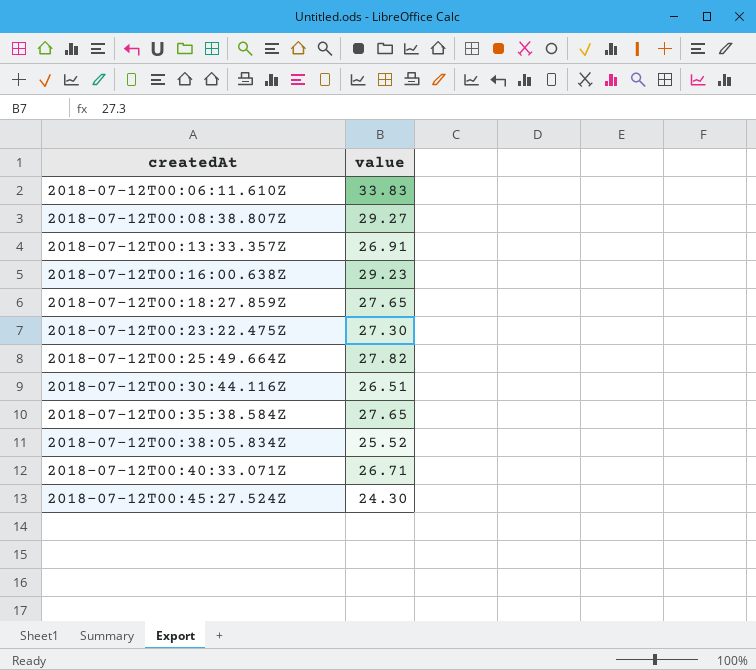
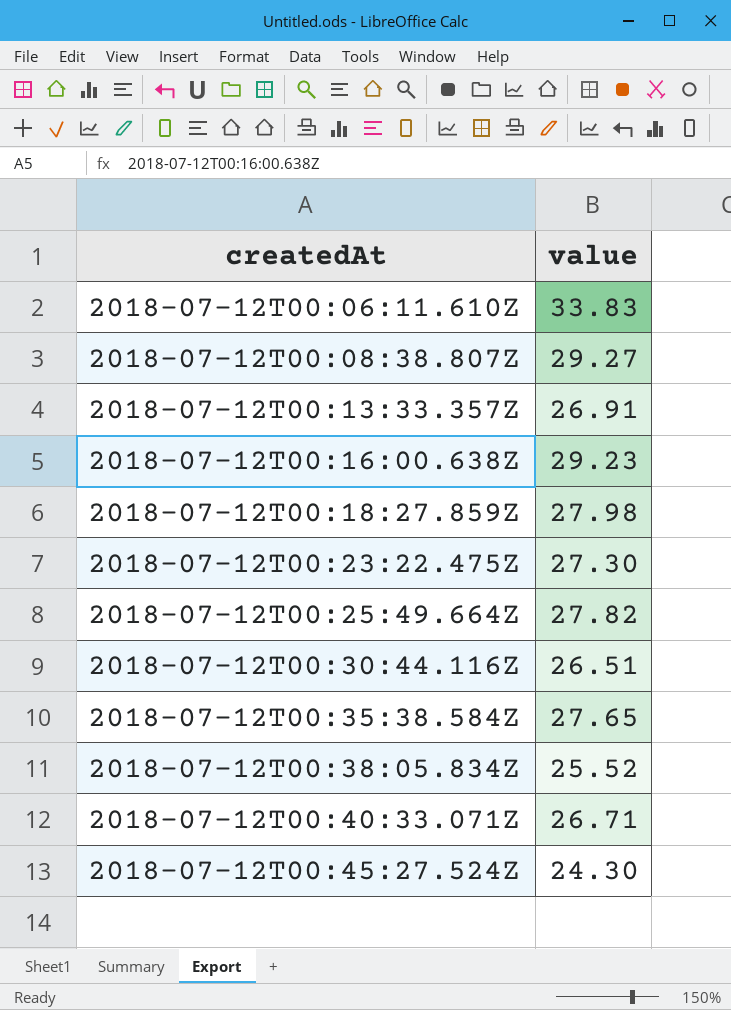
2018-07-12T00:18:27.859Z | value: 27.65 -> 27.98

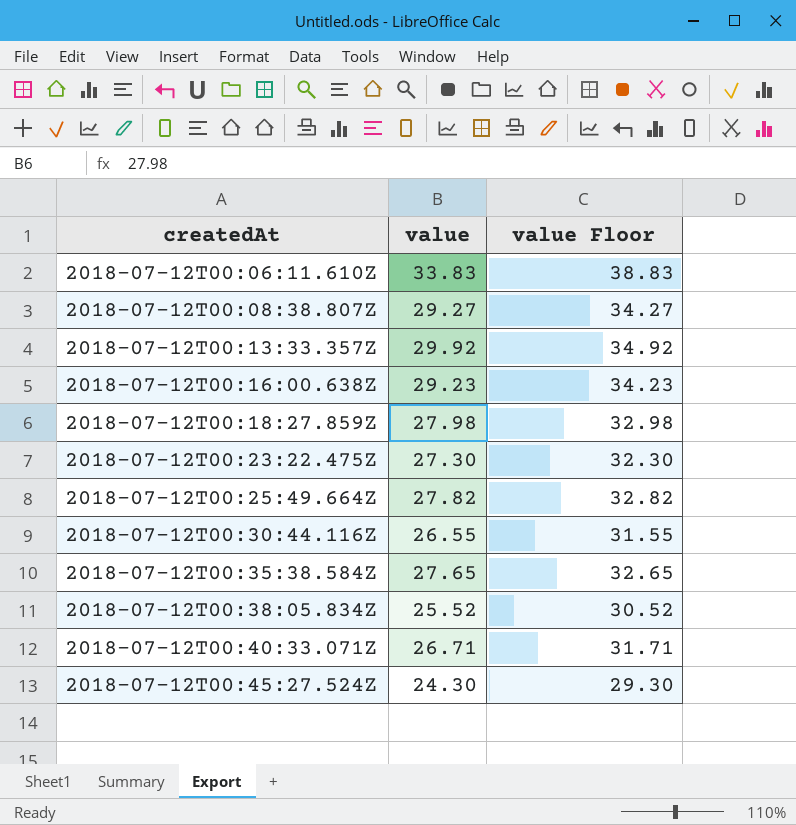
column value Floor | formula: none -> [value] + 5
2018-07-12T00:13:33.357Z | value: 26.91 -> 29.92
2018-07-12T00:30:44.116Z | value: 26.51 -> 26.55

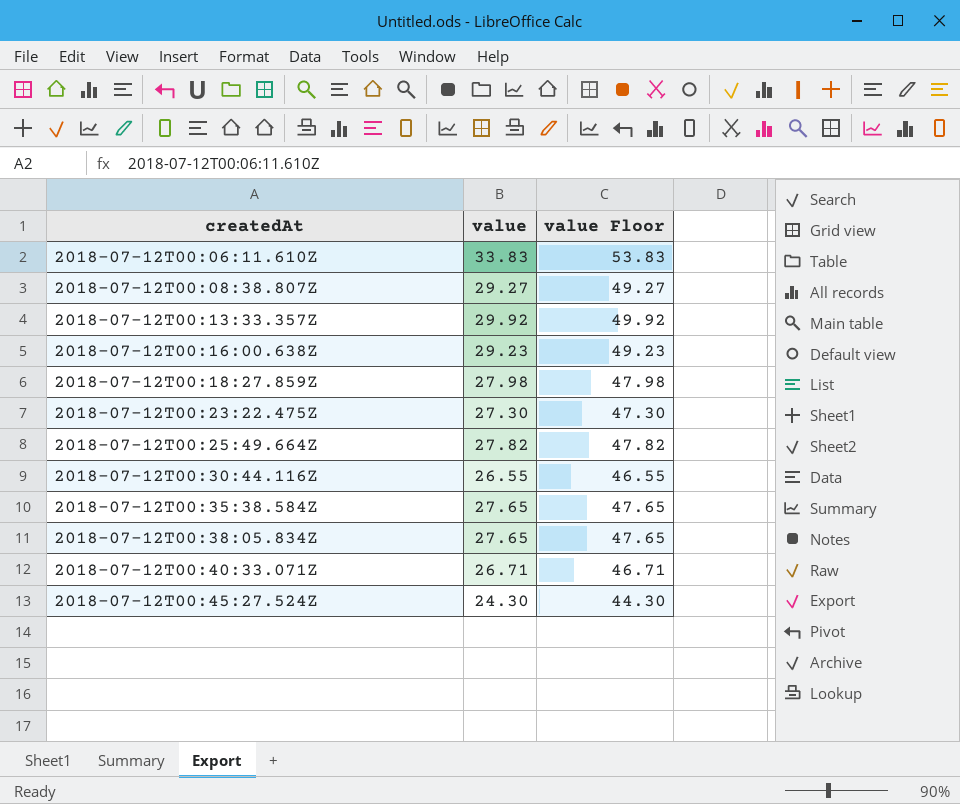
column value Floor | formula: [value] + 5 -> [value] + 20
2018-07-12T00:38:05.834Z | value: 25.52 -> 27.65

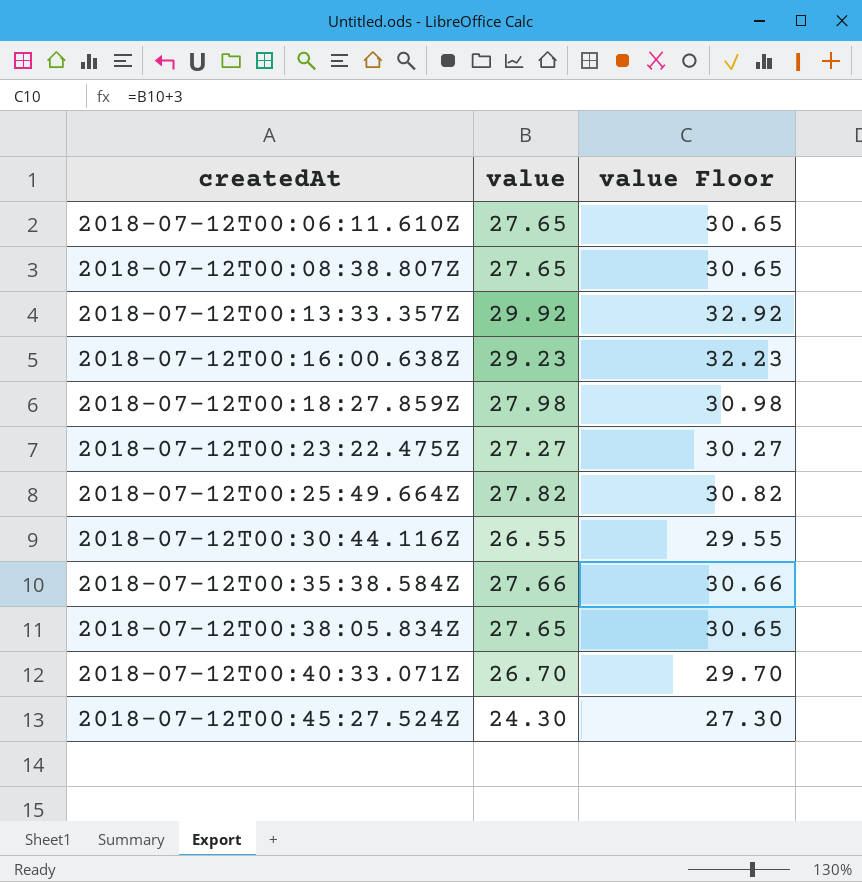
column value Floor | formula: [value] + 20 -> [value] + 3
2018-07-12T00:06:11.610Z | value: 33.83 -> 27.65
2018-07-12T00:08:38.807Z | value: 29.27 -> 27.65
2018-07-12T00:23:22.475Z | value: 27.30 -> 27.27
2018-07-12T00:35:38.584Z | value: 27.65 -> 27.66
2018-07-12T00:40:33.071Z | value: 26.71 -> 26.70

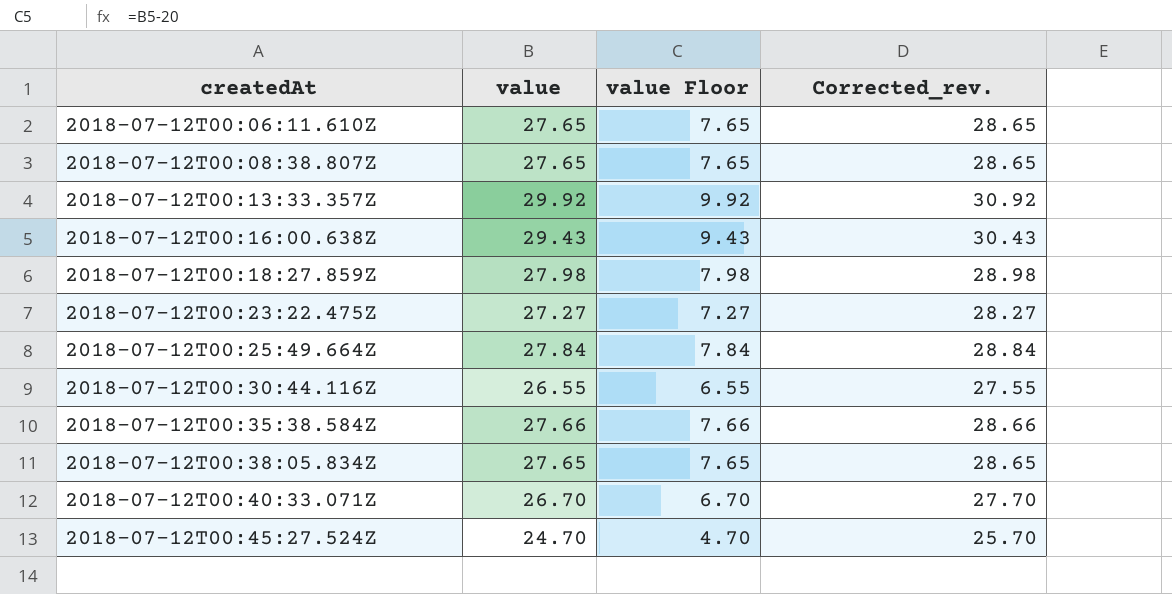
column value Floor | formula: [value] + 3 -> [value] - 20
column Corrected_rev. | formula: none -> [value] + 1
2018-07-12T00:16:00.638Z | value: 29.23 -> 29.43
2018-07-12T00:25:49.664Z | value: 27.82 -> 27.84
2018-07-12T00:45:27.524Z | value: 24.30 -> 24.70

